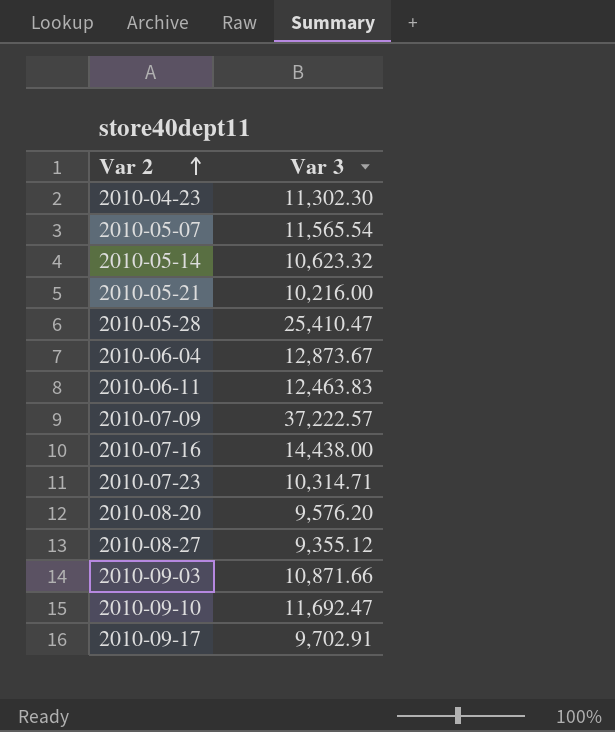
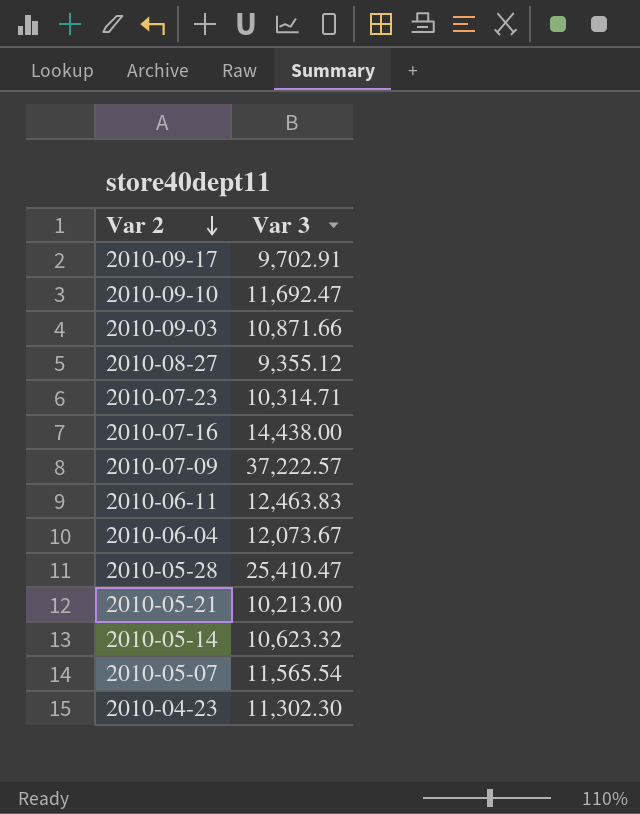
row order: Var 2 ascending -> Var 2 descending
row 2010-08-20: 9,576.20 -> none
2010-06-04 | Var 3: 12,873.67 -> 12,073.67
2010-05-21 | Var 3: 10,216.00 -> 10,213.00

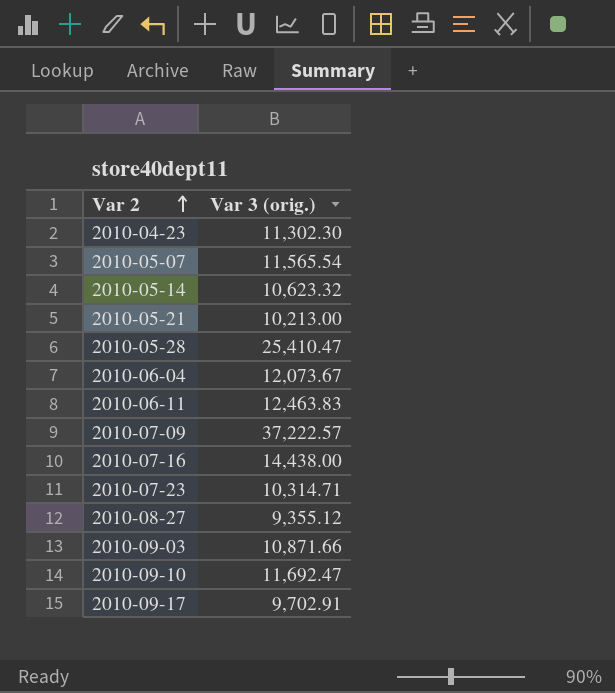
row order: Var 2 descending -> Var 2 ascending
column name: Var 3 -> Var 3 (orig.)

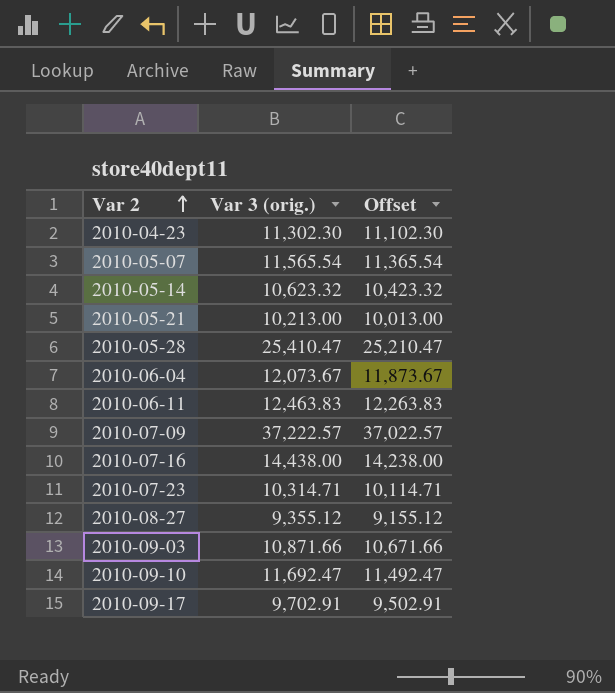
column Offset | formula: none -> [Var 3 (orig.)] - 200

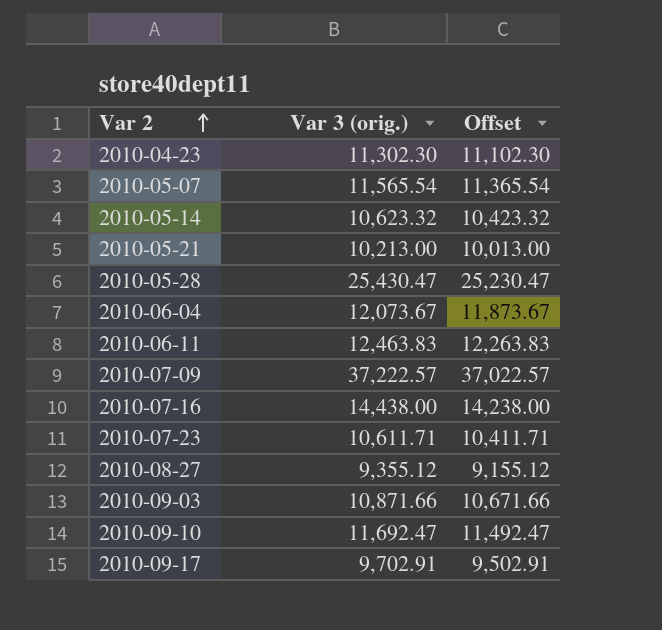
2010-05-28 | Var 3 (orig.): 25,410.47 -> 25,430.47
2010-05-28 | Offset: 25,210.47 -> 25,230.47
2010-07-23 | Var 3 (orig.): 10,314.71 -> 10,611.71
2010-07-23 | Offset: 10,114.71 -> 10,411.71

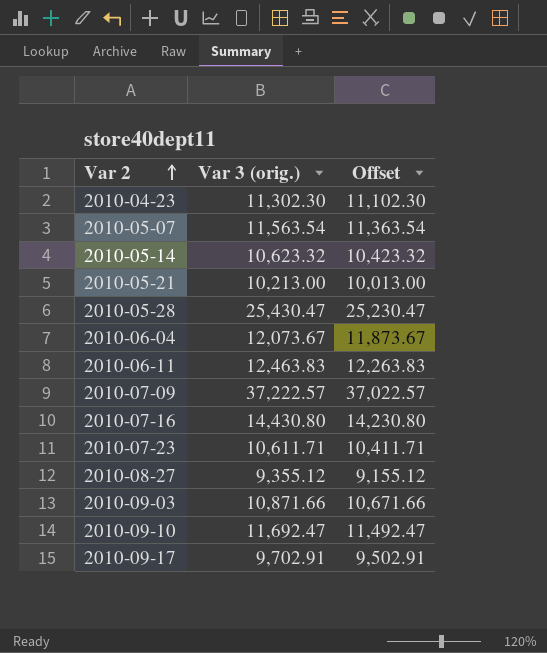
2010-05-07 | Var 3 (orig.): 11,565.54 -> 11,563.54
2010-05-07 | Offset: 11,365.54 -> 11,363.54
2010-07-16 | Var 3 (orig.): 14,438.00 -> 14,430.80
2010-07-16 | Offset: 14,238.00 -> 14,230.80

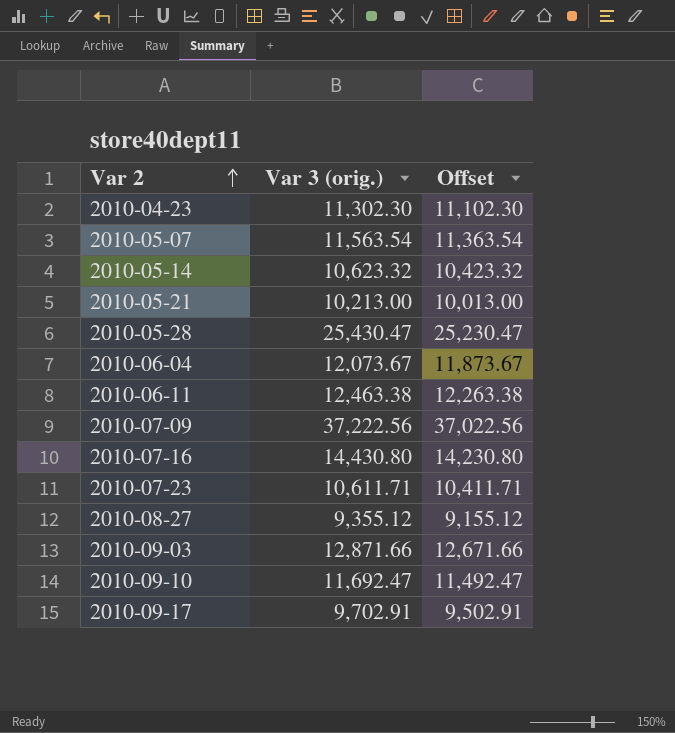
2010-06-11 | Var 3 (orig.): 12,463.83 -> 12,463.38
2010-06-11 | Offset: 12,263.83 -> 12,263.38
2010-07-09 | Var 3 (orig.): 37,222.57 -> 37,222.56
2010-07-09 | Offset: 37,022.57 -> 37,022.56
2010-09-03 | Var 3 (orig.): 10,871.66 -> 12,871.66
2010-09-03 | Offset: 10,671.66 -> 12,671.66

